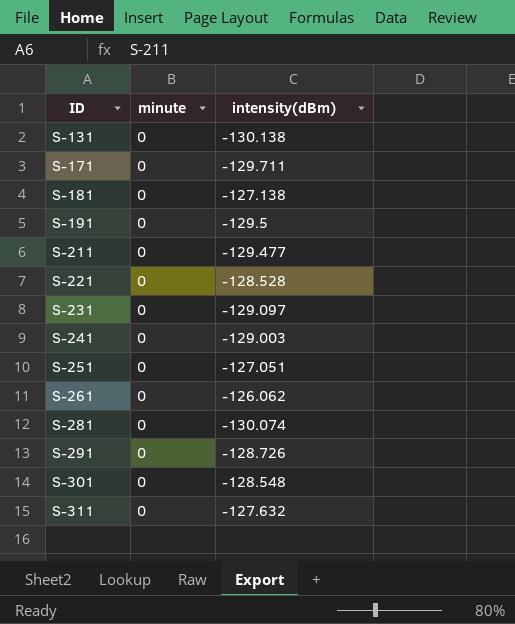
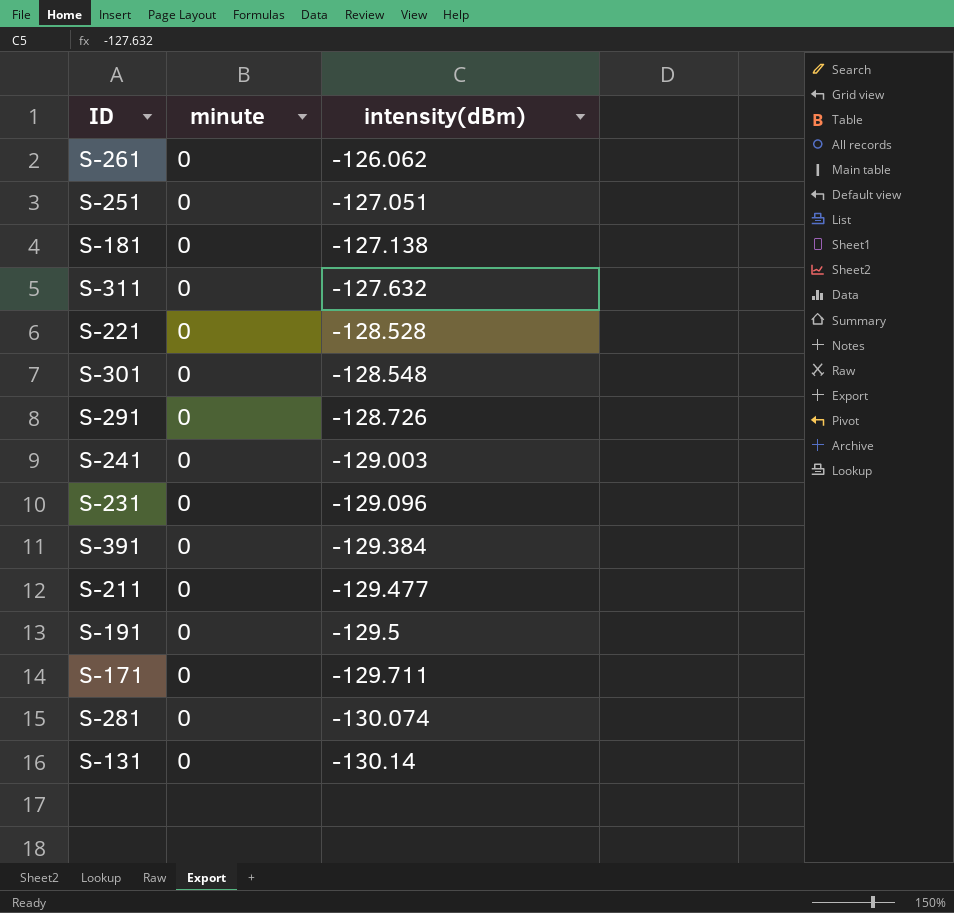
row order: ID ascending -> intensity(dBm) descending
S-231 | intensity(dBm): -129.097 -> -129.096
row S-391: none -> 0 | -129.384
S-131 | intensity(dBm): -130.138 -> -130.14

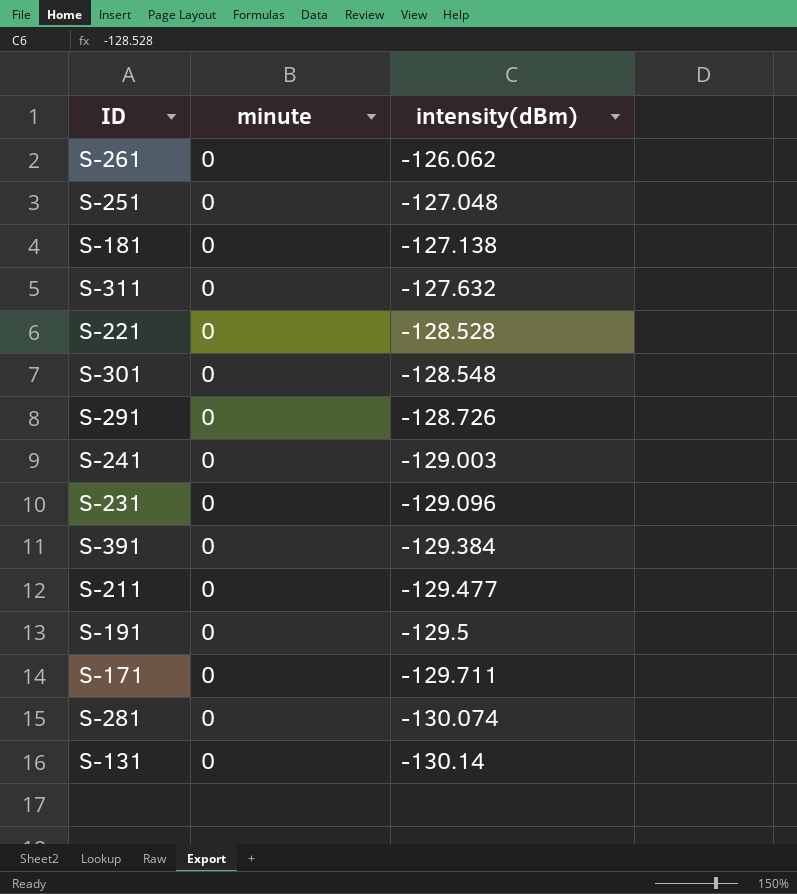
S-251 | intensity(dBm): -127.051 -> -127.048

